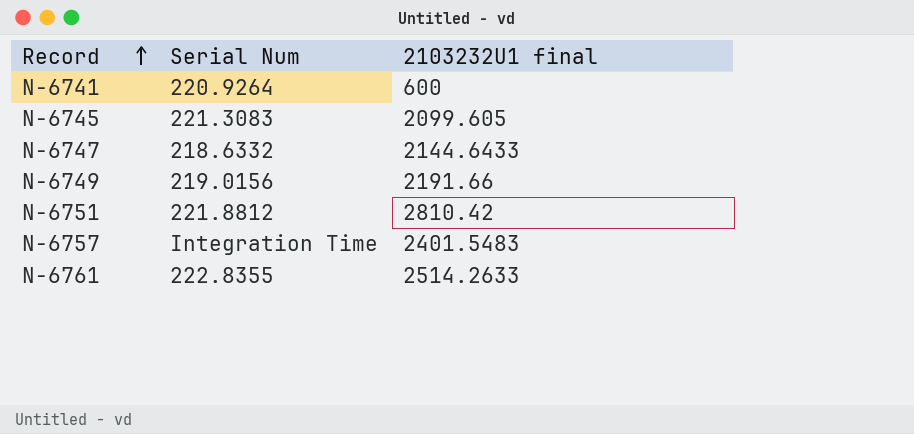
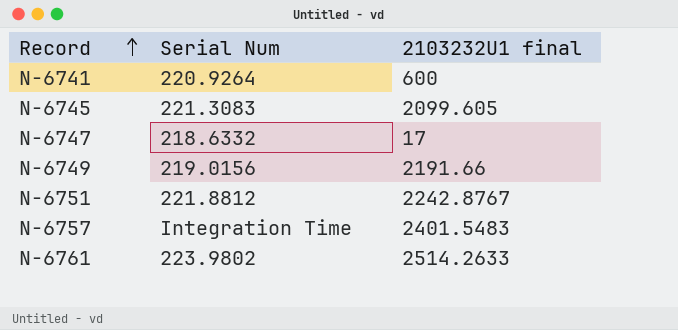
N-6747 | 2103232U1 final: 2144.6433 -> 17
N-6751 | 2103232U1 final: 2810.42 -> 2242.8767
N-6761 | Serial Num: 222.8355 -> 223.9802

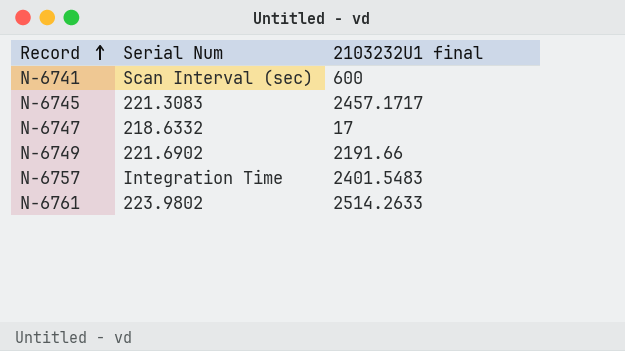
row N-6751: 221.8812 | 2242.8767 -> none
N-6741 | Serial Num: 220.9264 -> Scan Interval (sec)
N-6745 | 2103232U1 final: 2099.605 -> 2457.1717
N-6749 | Serial Num: 219.0156 -> 221.6902

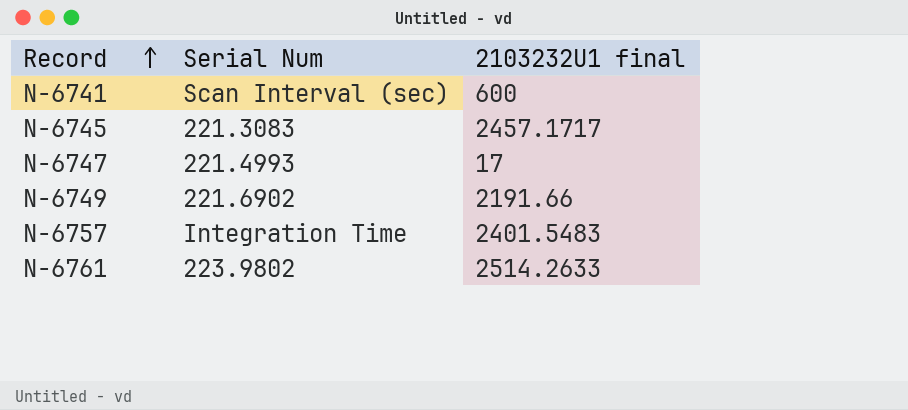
N-6747 | Serial Num: 218.6332 -> 221.4993

